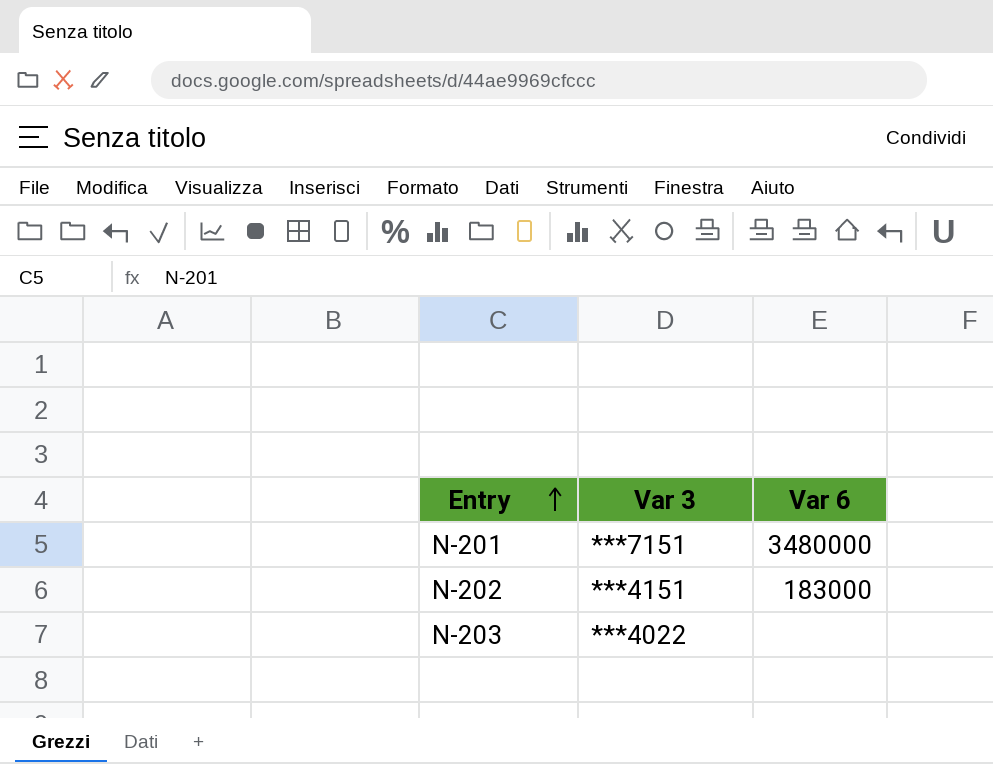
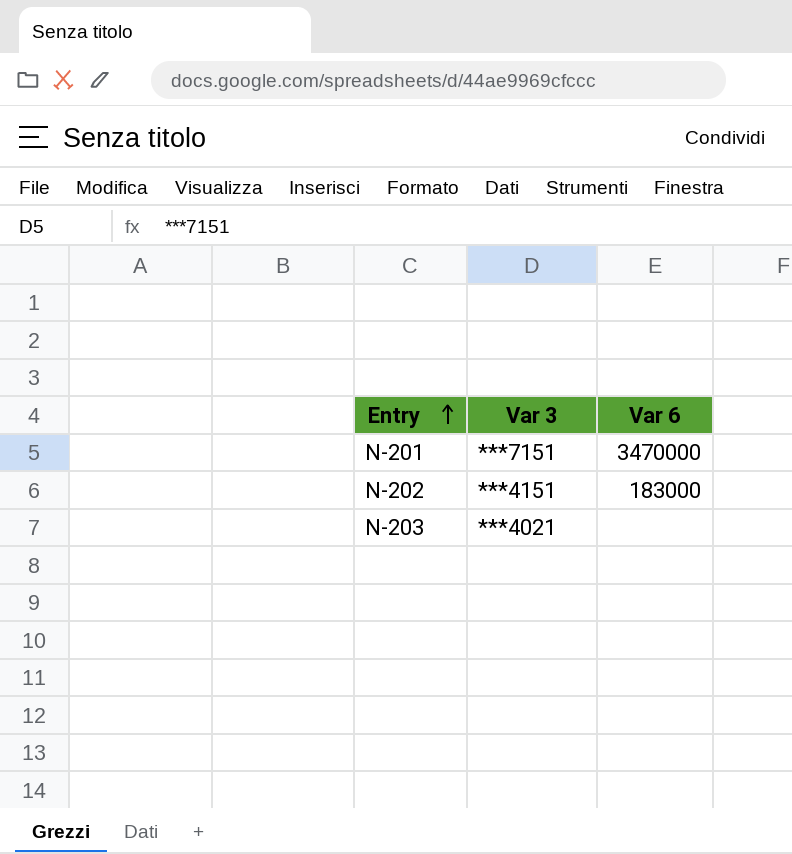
N-201 | Var 6: 3480000 -> 3470000
N-203 | Var 3: ***4022 -> ***4021

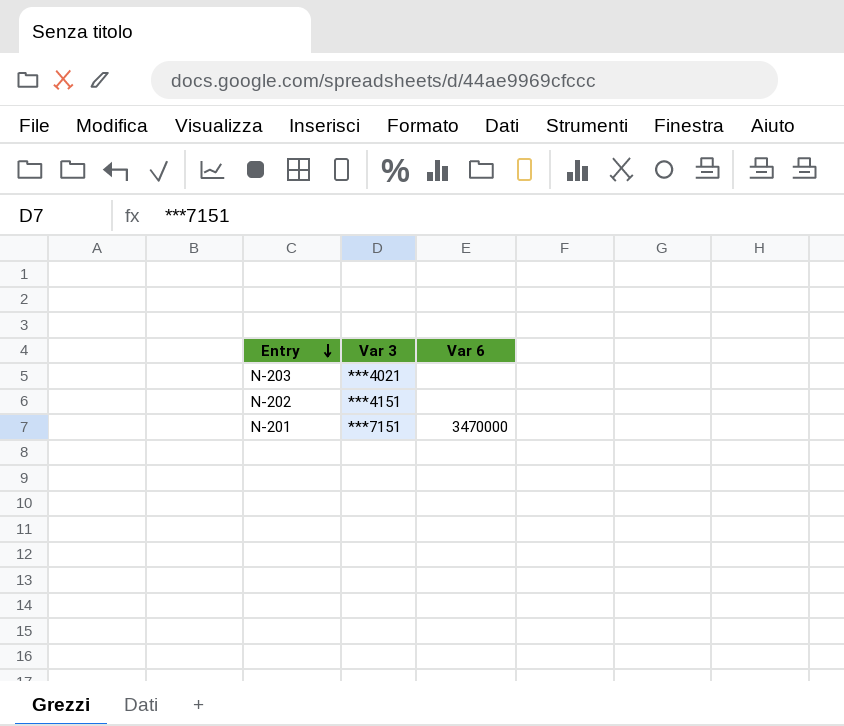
row order: Entry ascending -> Entry descending
N-202 | Var 6: 183000 -> none

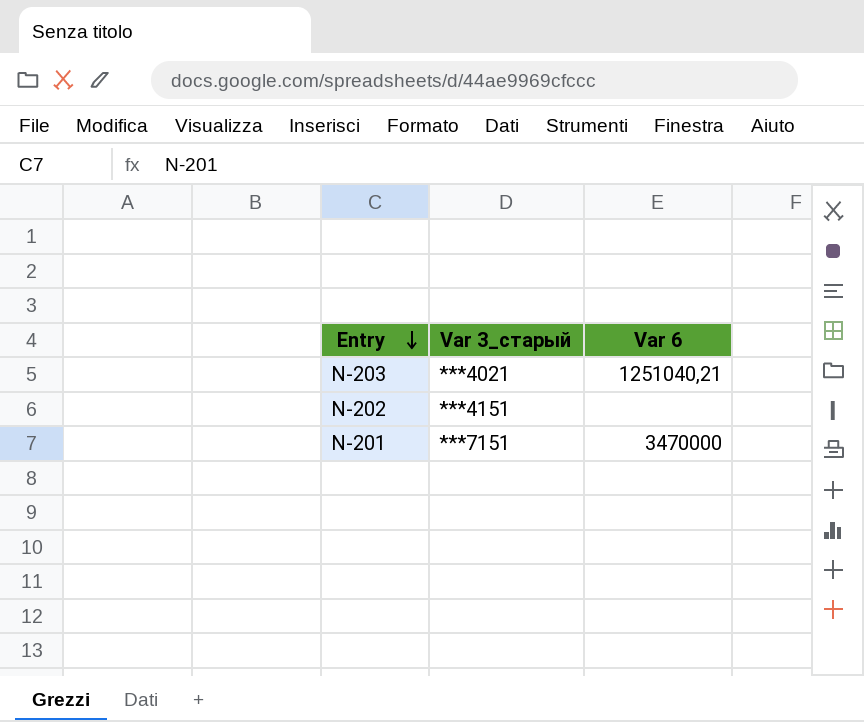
column name: Var 3 -> Var 3_старый
N-203 | Var 6: none -> 1251040,21

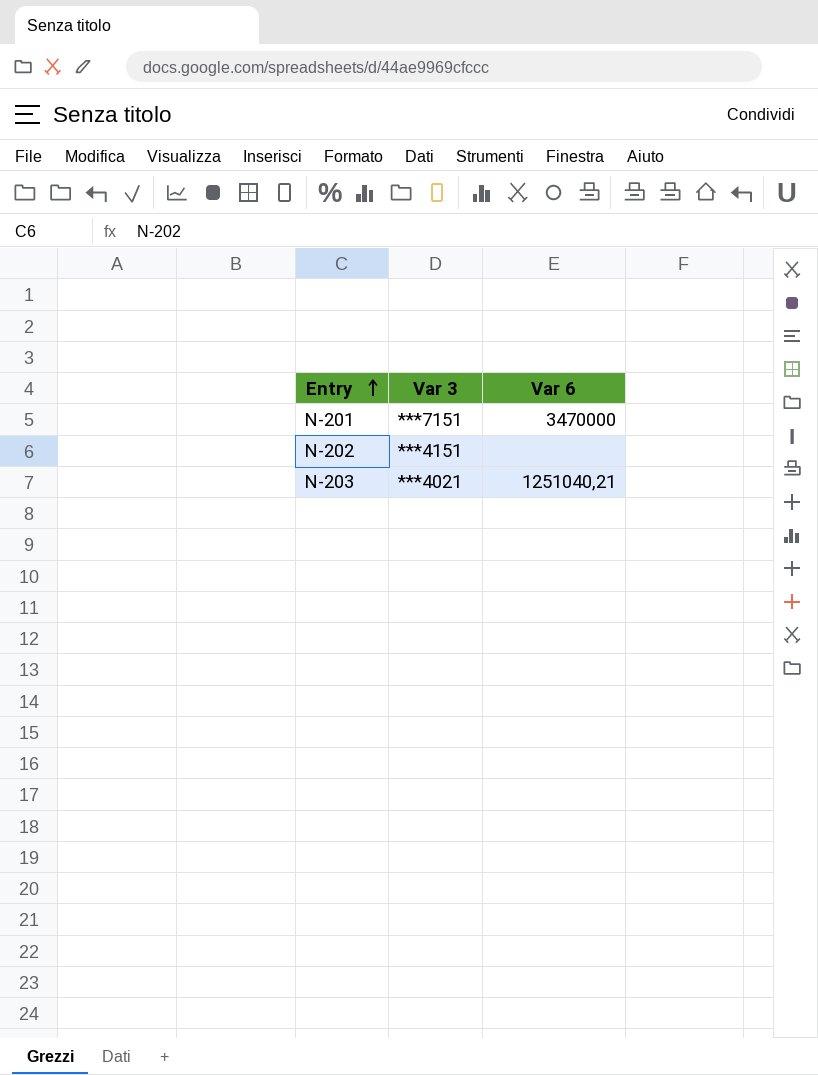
row order: Entry descending -> Entry ascending
column name: Var 3_старый -> Var 3

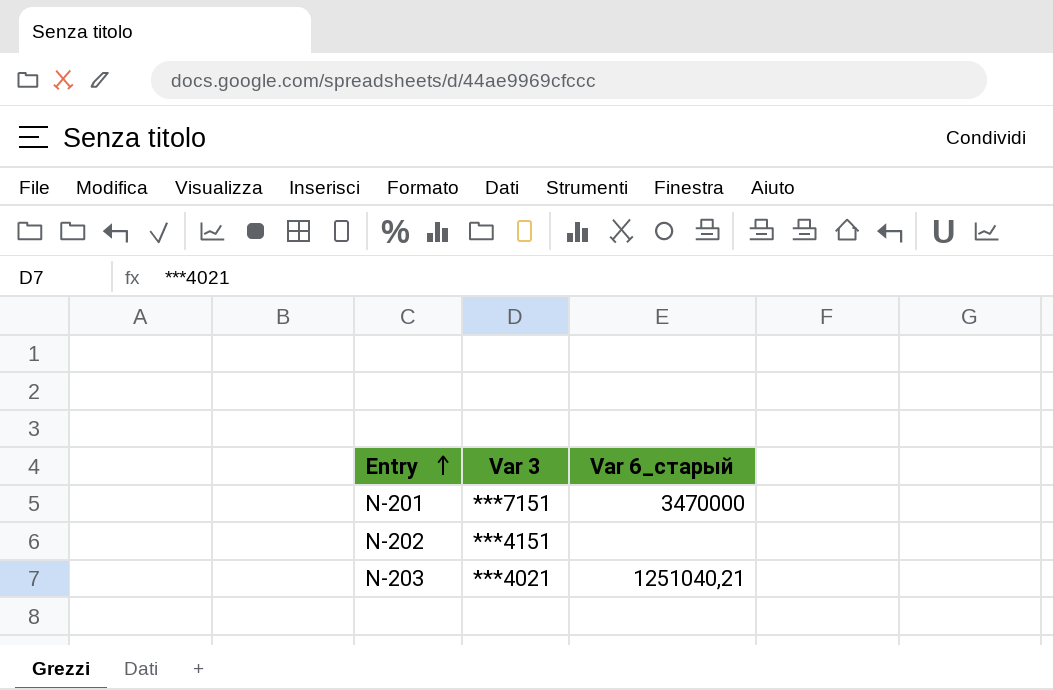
column name: Var 6 -> Var 6_старый

